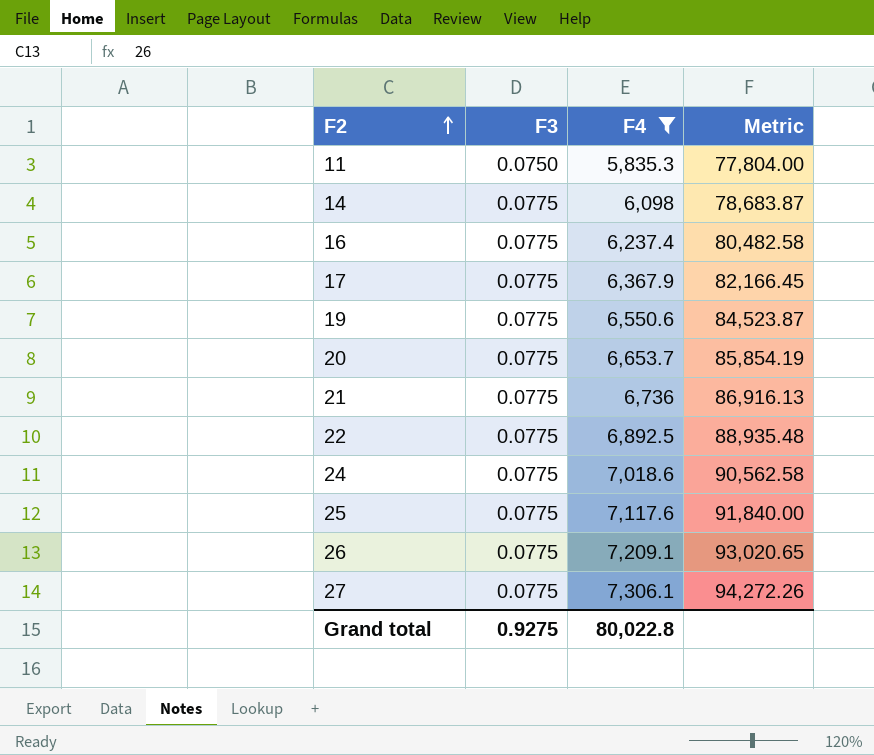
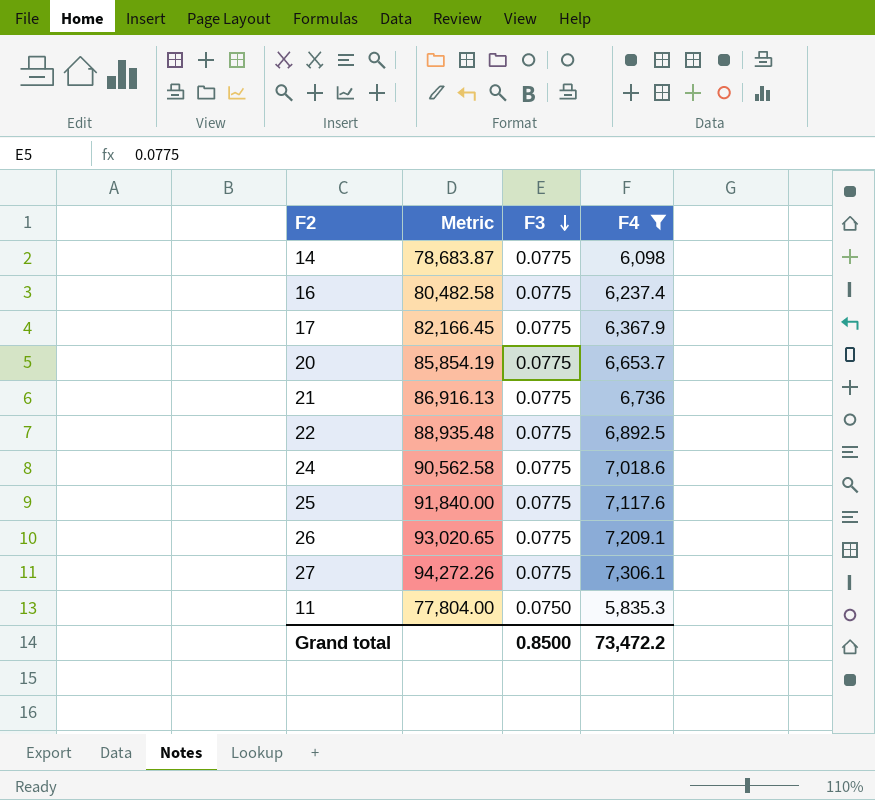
row order: F2 ascending -> F3 descending
column Metric | position: 4 -> 2
row 19: 0.0775 | 6,550.6 | 84,523.87 -> none
Grand total | F3: 0.9275 -> 0.8500
Grand total | F4: 80,022.8 -> 73,472.2

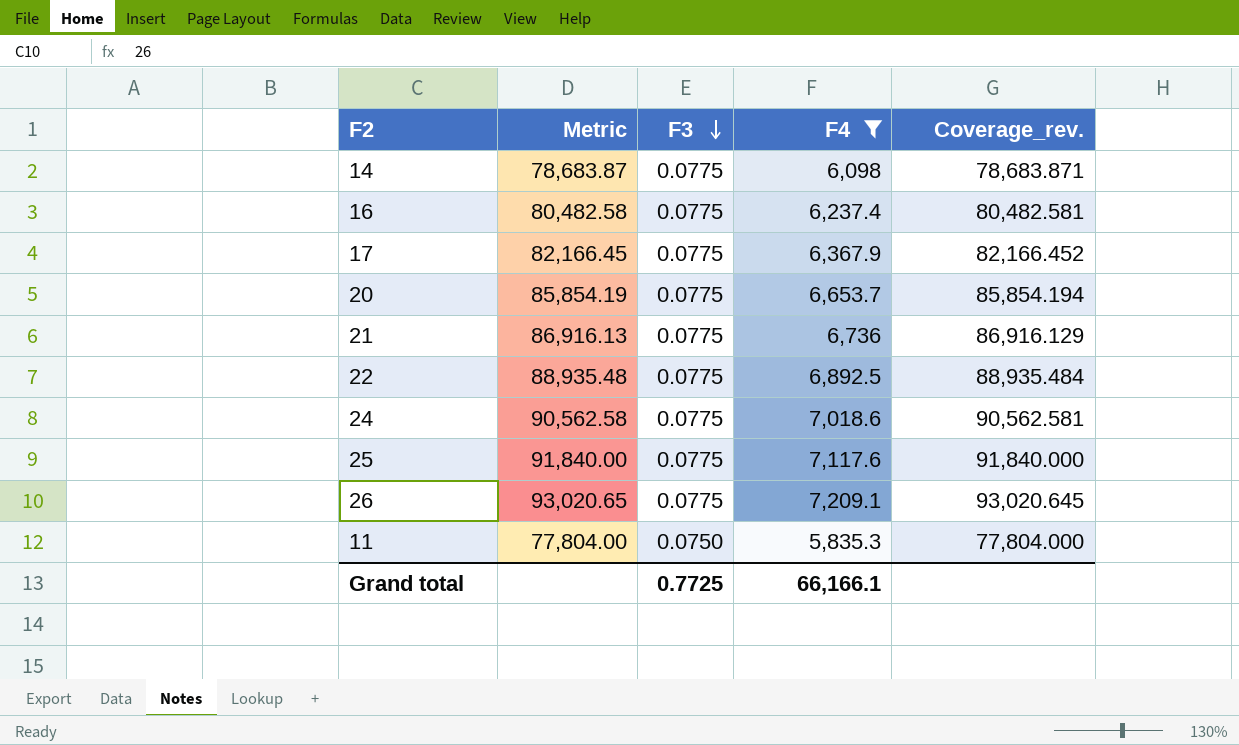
column Coverage_rev. | formula: none -> [F4] / [F3]
row 27: 94,272.26 | 0.0775 | 7,306.1 -> none
Grand total | F3: 0.8500 -> 0.7725
Grand total | F4: 73,472.2 -> 66,166.1

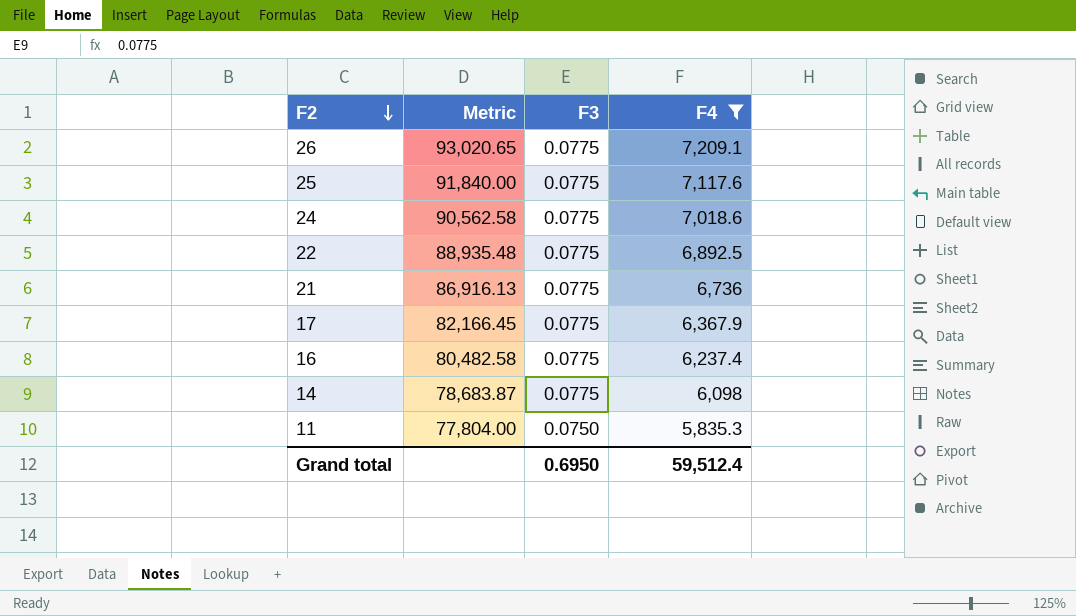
row order: F3 descending -> F2 descending
column Coverage_rev. | formula: [F4] / [F3] -> none
row 20: 85,854.19 | 0.0775 | 6,653.7 | 85,854.194 -> none
Grand total | F3: 0.7725 -> 0.6950
Grand total | F4: 66,166.1 -> 59,512.4

